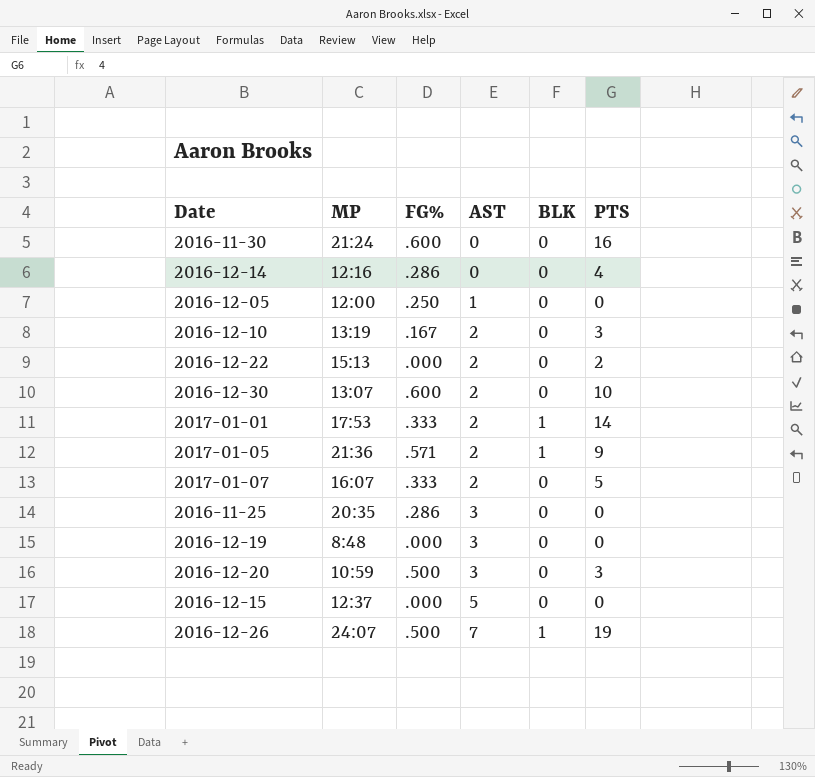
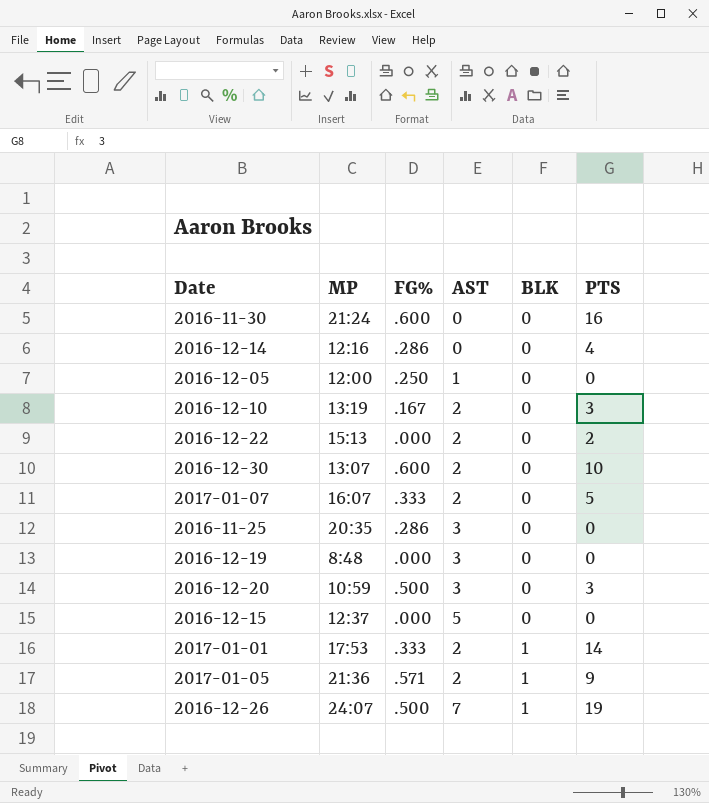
row order: AST ascending -> BLK ascending

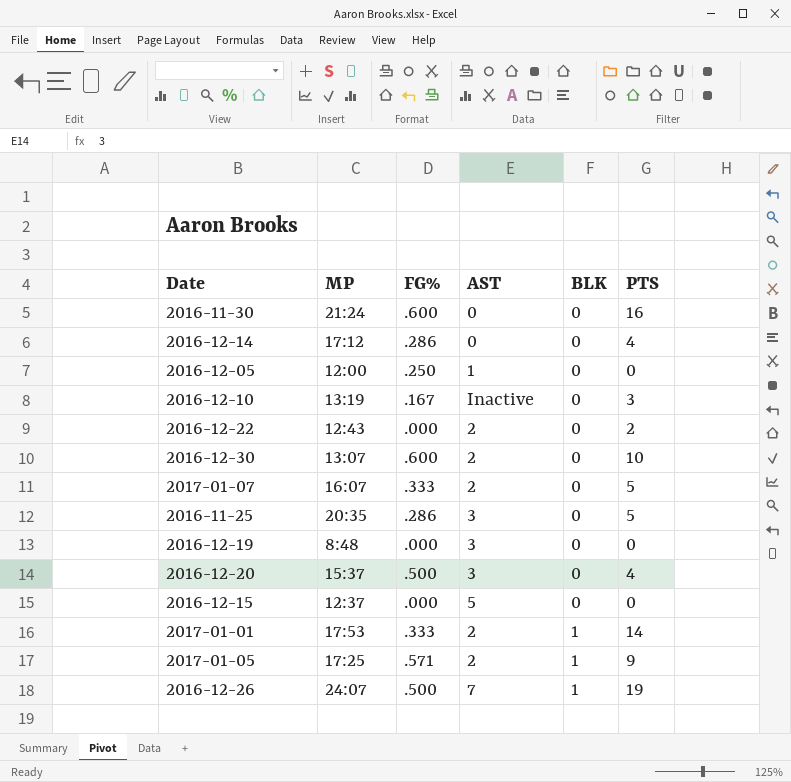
2016-12-14 | MP: 12:16 -> 17:12
2016-12-10 | AST: 2 -> Inactive
2016-12-22 | MP: 15:13 -> 12:43
2016-11-25 | PTS: 0 -> 5
2016-12-20 | MP: 10:59 -> 15:37
2016-12-20 | PTS: 3 -> 4
2017-01-05 | MP: 21:36 -> 17:25

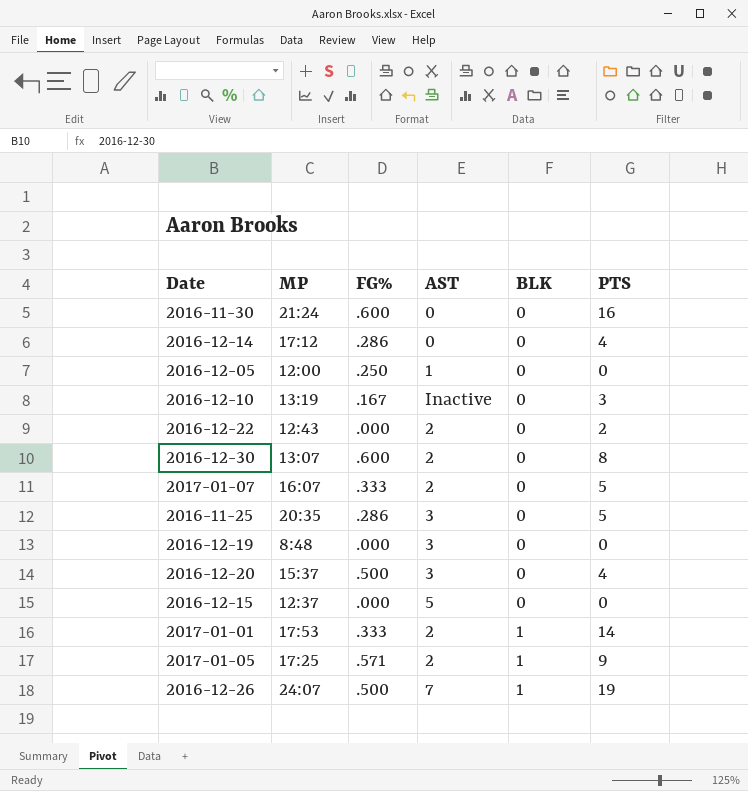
2016-12-30 | PTS: 10 -> 8

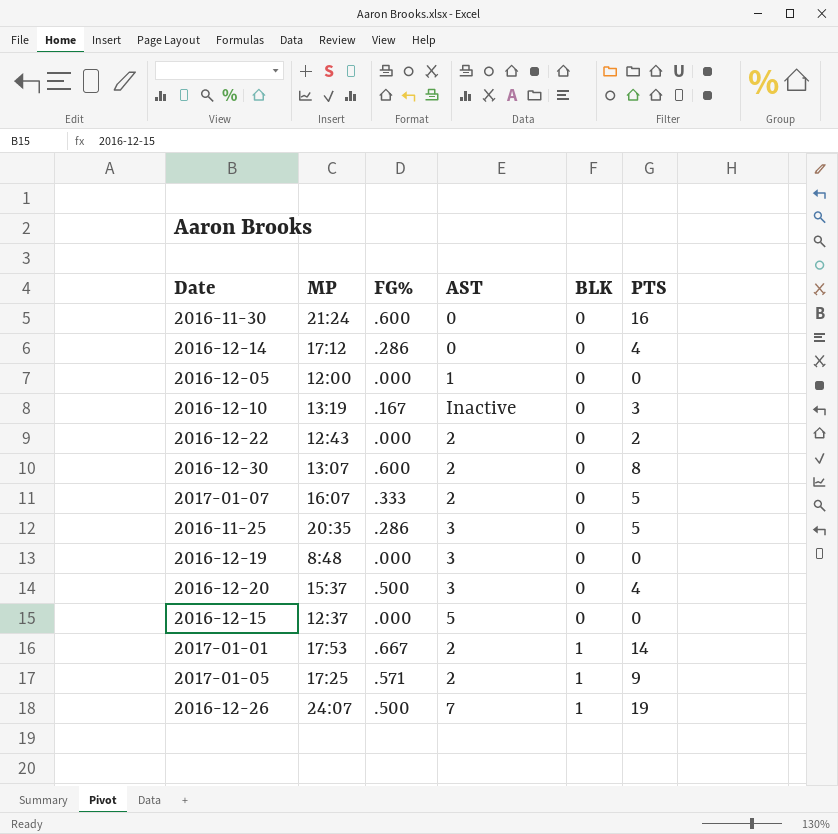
2016-12-05 | FG%: .250 -> .000
2017-01-01 | FG%: .333 -> .667

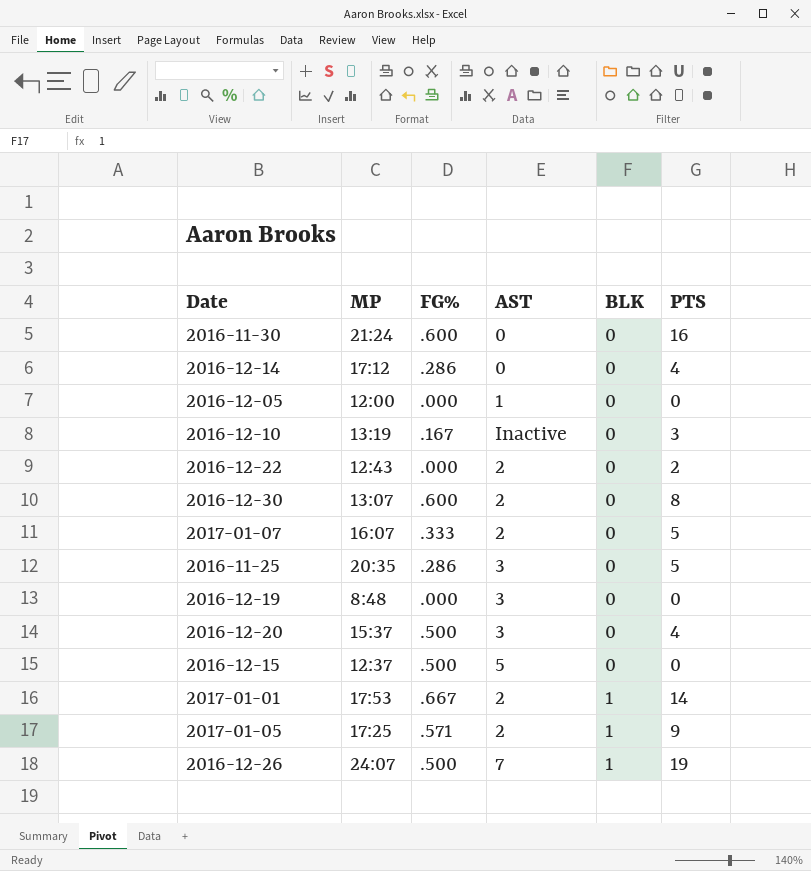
2016-12-15 | FG%: .000 -> .500

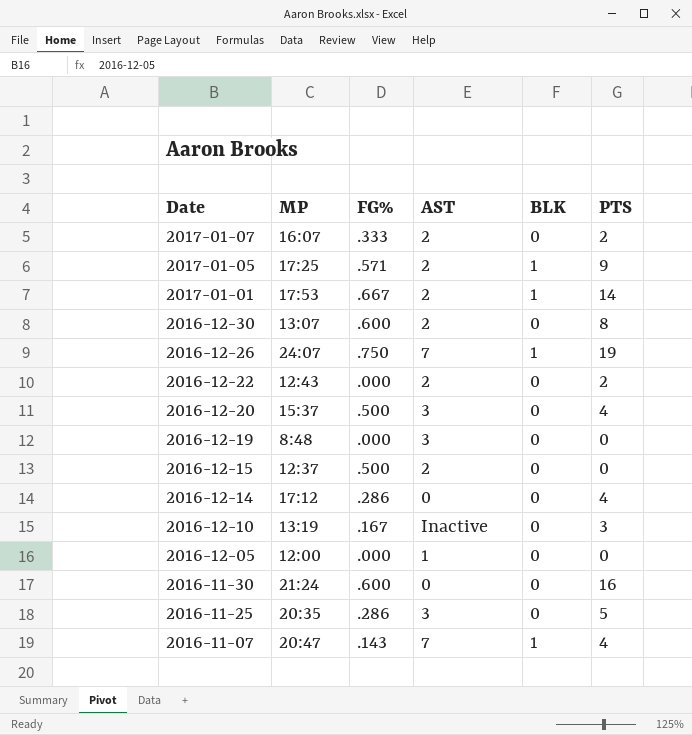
row order: BLK ascending -> Date descending
2017-01-07 | PTS: 5 -> 2
2016-12-26 | FG%: .500 -> .750
2016-12-15 | AST: 5 -> 2
row 2016-11-07: none -> 20:47 | .143 | 7 | 1 | 4

